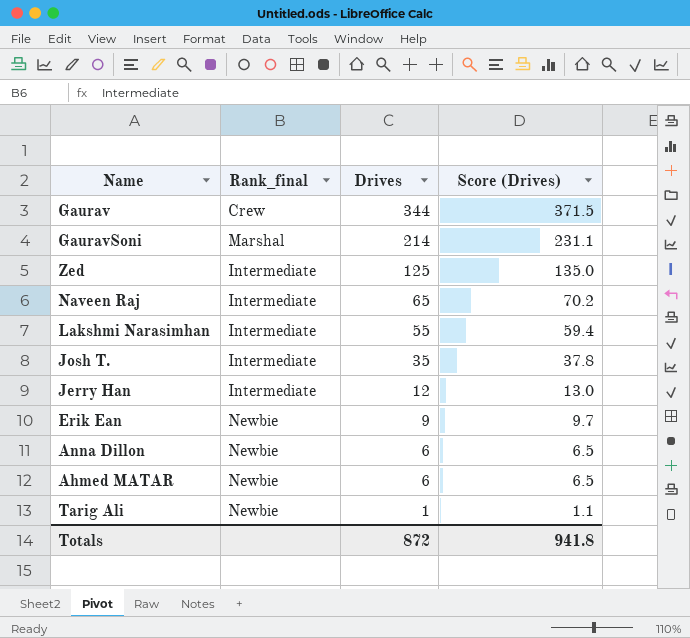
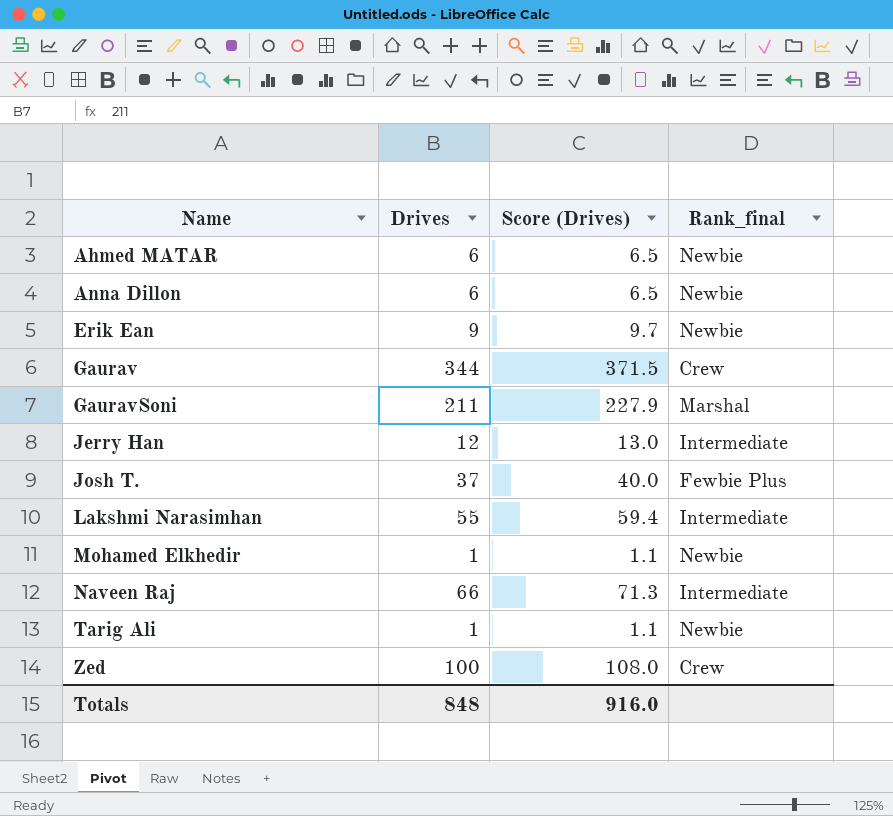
row order: Drives descending -> Name ascending
column Rank_final | position: 2 -> 4
GauravSoni | Drives: 214 -> 211
GauravSoni | Score (Drives): 231.1 -> 227.9
Josh T. | Drives: 35 -> 37
Josh T. | Score (Drives): 37.8 -> 40.0
Josh T. | Rank_final: Intermediate -> Fewbie Plus
row Mohamed Elkhedir: none -> 1 | 1.1 | Newbie
Naveen Raj | Drives: 65 -> 66
Naveen Raj | Score (Drives): 70.2 -> 71.3
Zed | Drives: 125 -> 100
Zed | Score (Drives): 135.0 -> 108.0
Zed | Rank_final: Intermediate -> Crew
Totals | Drives: 872 -> 848
Totals | Score (Drives): 941.8 -> 916.0

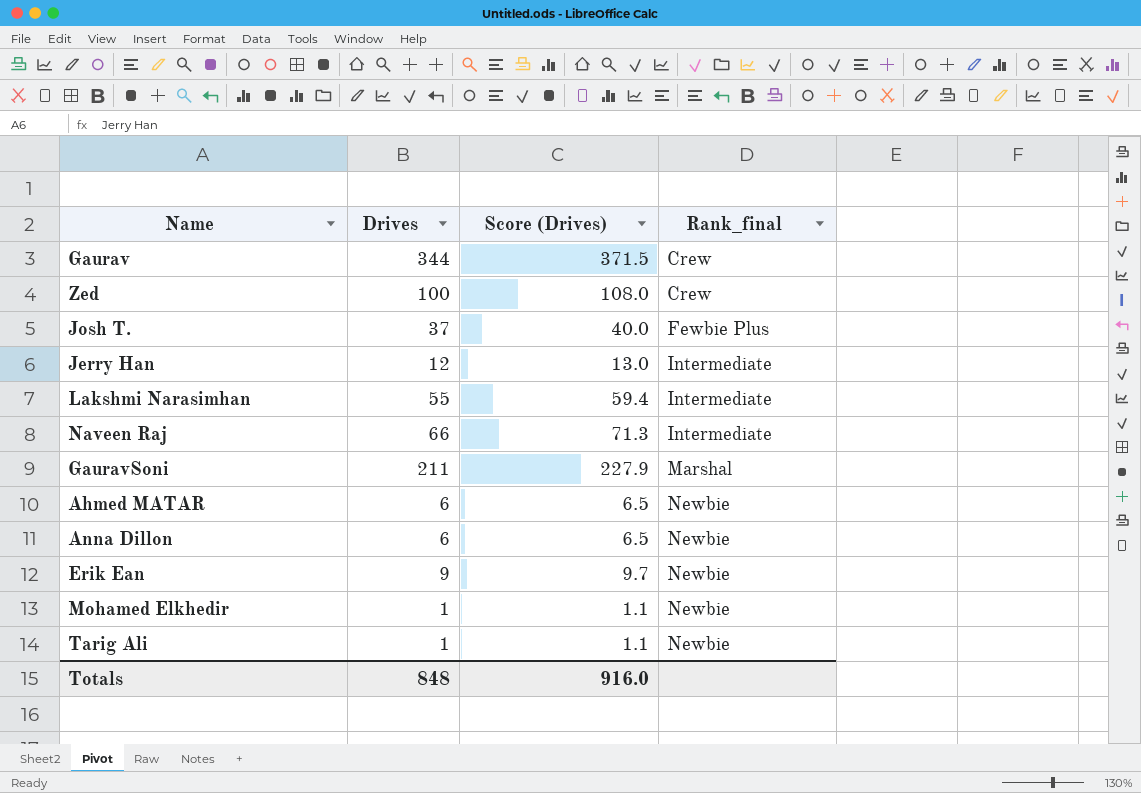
row order: Name ascending -> Rank_final ascending

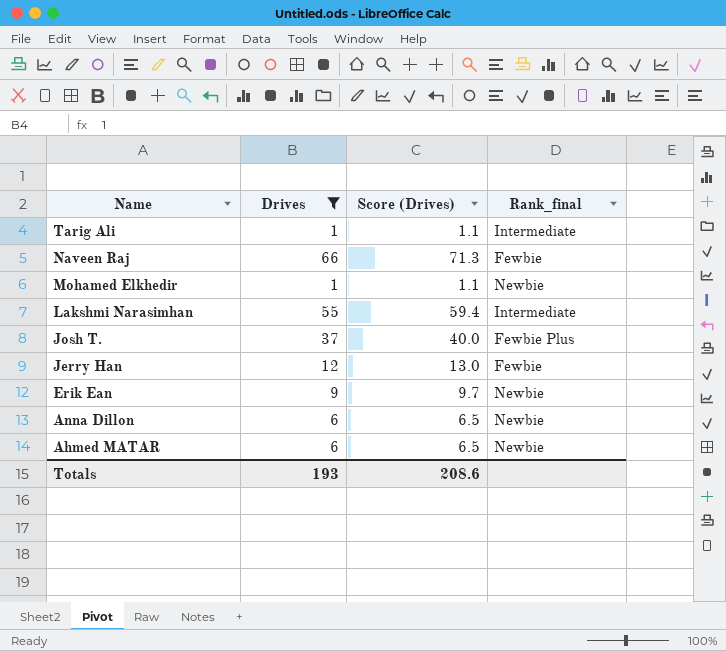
filter: none -> Drives <= 66
row order: Rank_final ascending -> Name descending
Tarig Ali | Rank_final: Newbie -> Intermediate
Naveen Raj | Rank_final: Intermediate -> Fewbie
Jerry Han | Rank_final: Intermediate -> Fewbie
Totals | Drives: 848 -> 193
Totals | Score (Drives): 916.0 -> 208.6

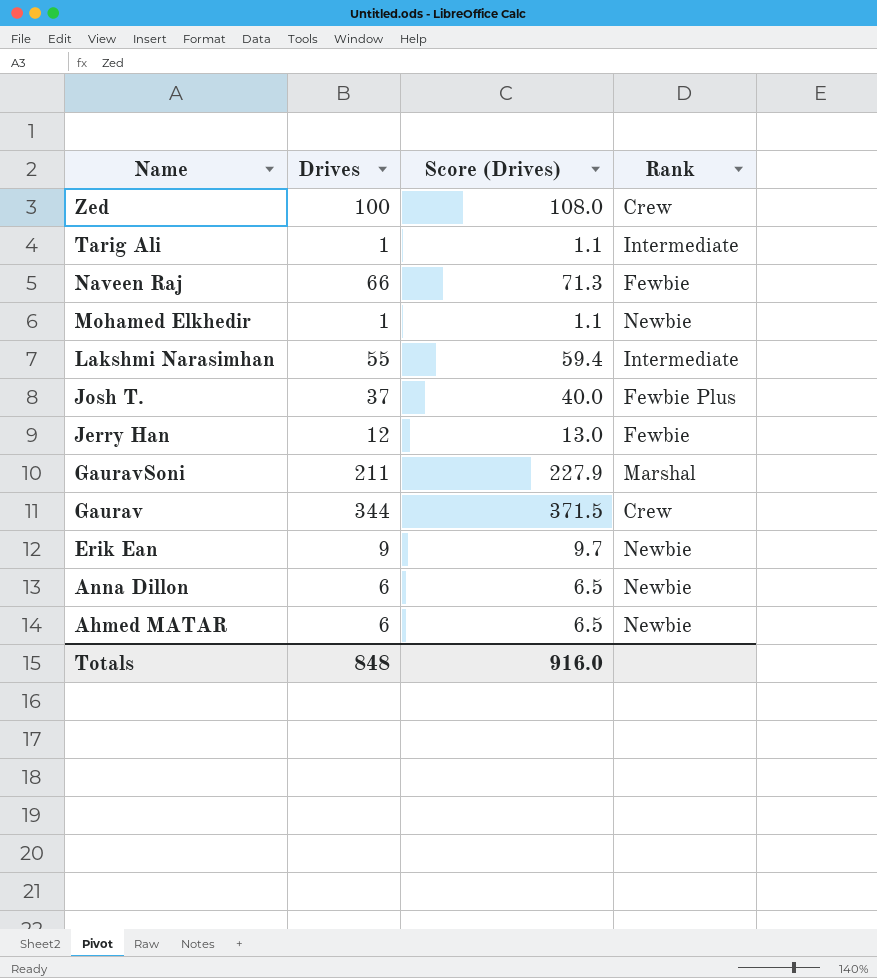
filter: Drives <= 66 -> none
column name: Rank_final -> Rank
Totals | Drives: 193 -> 848
Totals | Score (Drives): 208.6 -> 916.0

